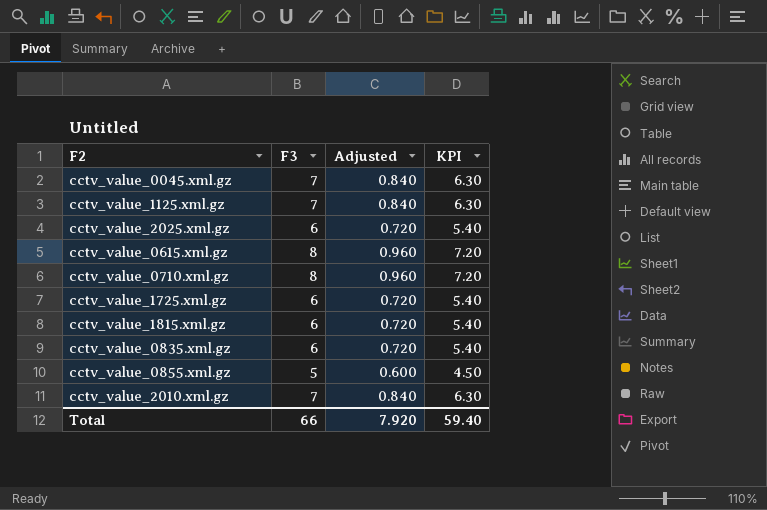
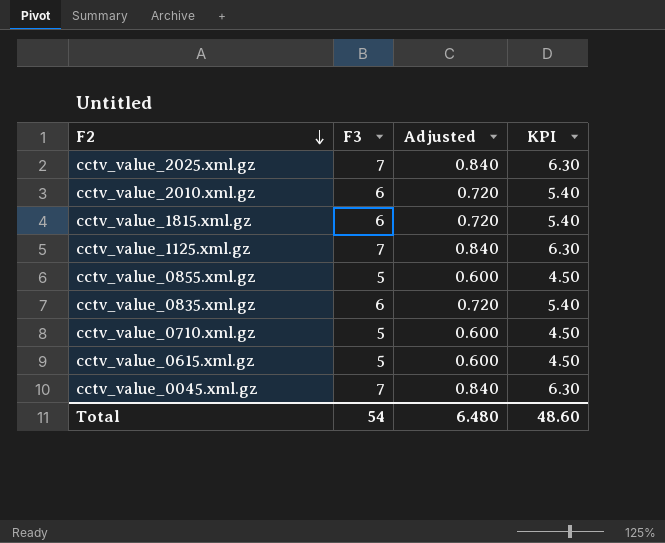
row order: none -> F2 descending
row cctv_value_1725.xml.gz: 6 | 0.720 | 5.40 -> none
cctv_value_2025.xml.gz | F3: 6 -> 7
cctv_value_2025.xml.gz | Adjusted: 0.720 -> 0.840
cctv_value_2025.xml.gz | KPI: 5.40 -> 6.30
cctv_value_2010.xml.gz | F3: 7 -> 6
cctv_value_2010.xml.gz | Adjusted: 0.840 -> 0.720
cctv_value_2010.xml.gz | KPI: 6.30 -> 5.40
cctv_value_0710.xml.gz | F3: 8 -> 5
cctv_value_0710.xml.gz | Adjusted: 0.960 -> 0.600
cctv_value_0710.xml.gz | KPI: 7.20 -> 4.50
cctv_value_0615.xml.gz | F3: 8 -> 5
cctv_value_0615.xml.gz | Adjusted: 0.960 -> 0.600
cctv_value_0615.xml.gz | KPI: 7.20 -> 4.50
Total | F3: 66 -> 54
Total | Adjusted: 7.920 -> 6.480
Total | KPI: 59.40 -> 48.60

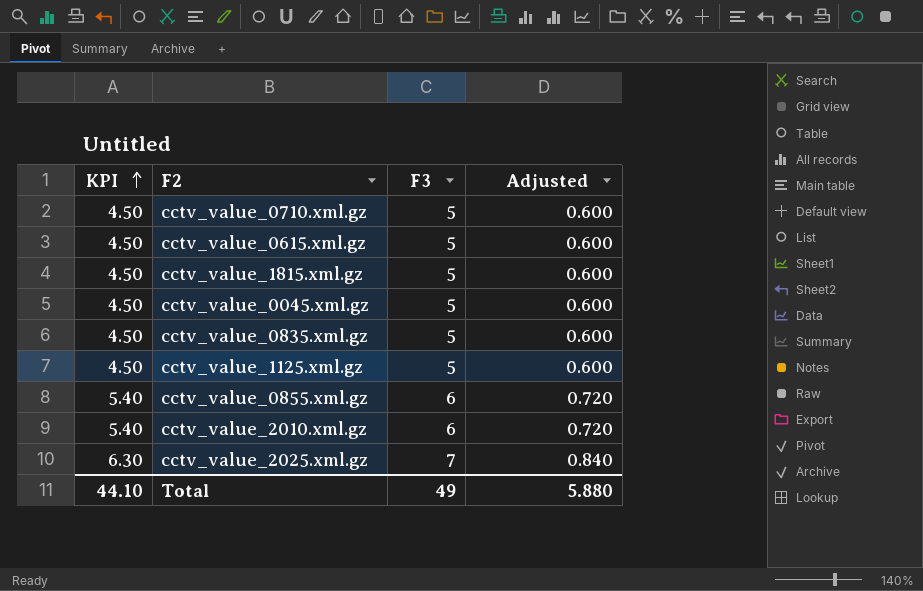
row order: F2 descending -> KPI ascending
column KPI | position: 4 -> 1
cctv_value_1815.xml.gz | KPI: 5.40 -> 4.50
cctv_value_1815.xml.gz | F3: 6 -> 5
cctv_value_1815.xml.gz | Adjusted: 0.720 -> 0.600
cctv_value_0045.xml.gz | KPI: 6.30 -> 4.50
cctv_value_0045.xml.gz | F3: 7 -> 5
cctv_value_0045.xml.gz | Adjusted: 0.840 -> 0.600
cctv_value_0835.xml.gz | KPI: 5.40 -> 4.50
cctv_value_0835.xml.gz | F3: 6 -> 5
cctv_value_0835.xml.gz | Adjusted: 0.720 -> 0.600
cctv_value_1125.xml.gz | KPI: 6.30 -> 4.50
cctv_value_1125.xml.gz | F3: 7 -> 5
cctv_value_1125.xml.gz | Adjusted: 0.840 -> 0.600
cctv_value_0855.xml.gz | KPI: 4.50 -> 5.40
cctv_value_0855.xml.gz | F3: 5 -> 6
cctv_value_0855.xml.gz | Adjusted: 0.600 -> 0.720
Total | KPI: 48.60 -> 44.10
Total | F3: 54 -> 49
Total | Adjusted: 6.480 -> 5.880

